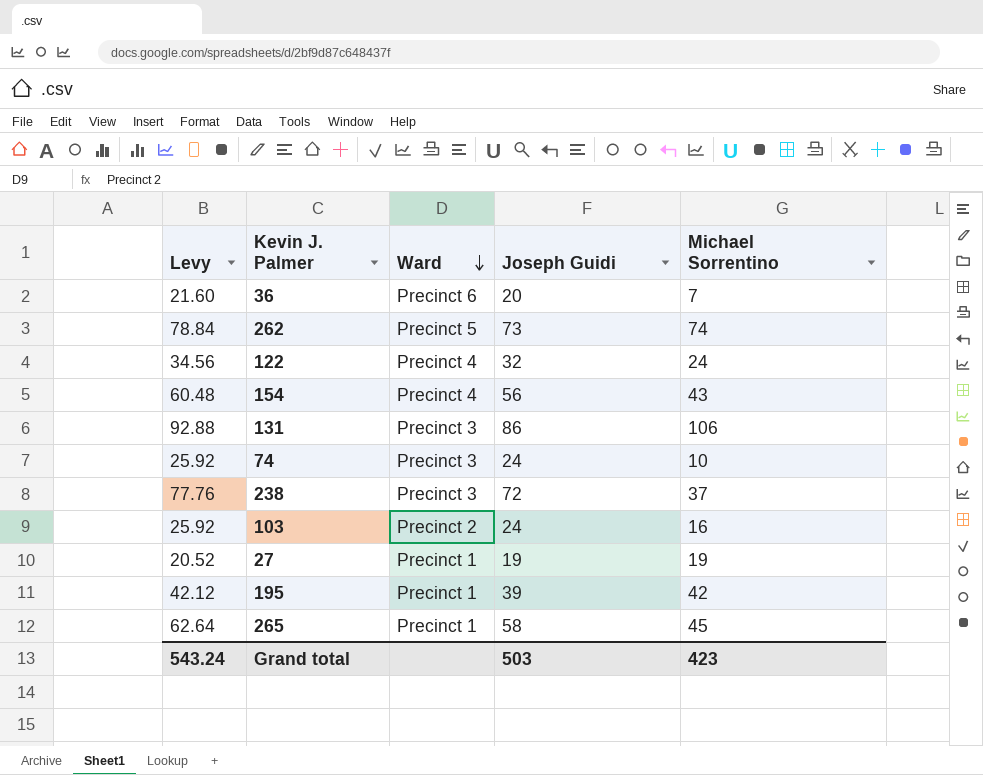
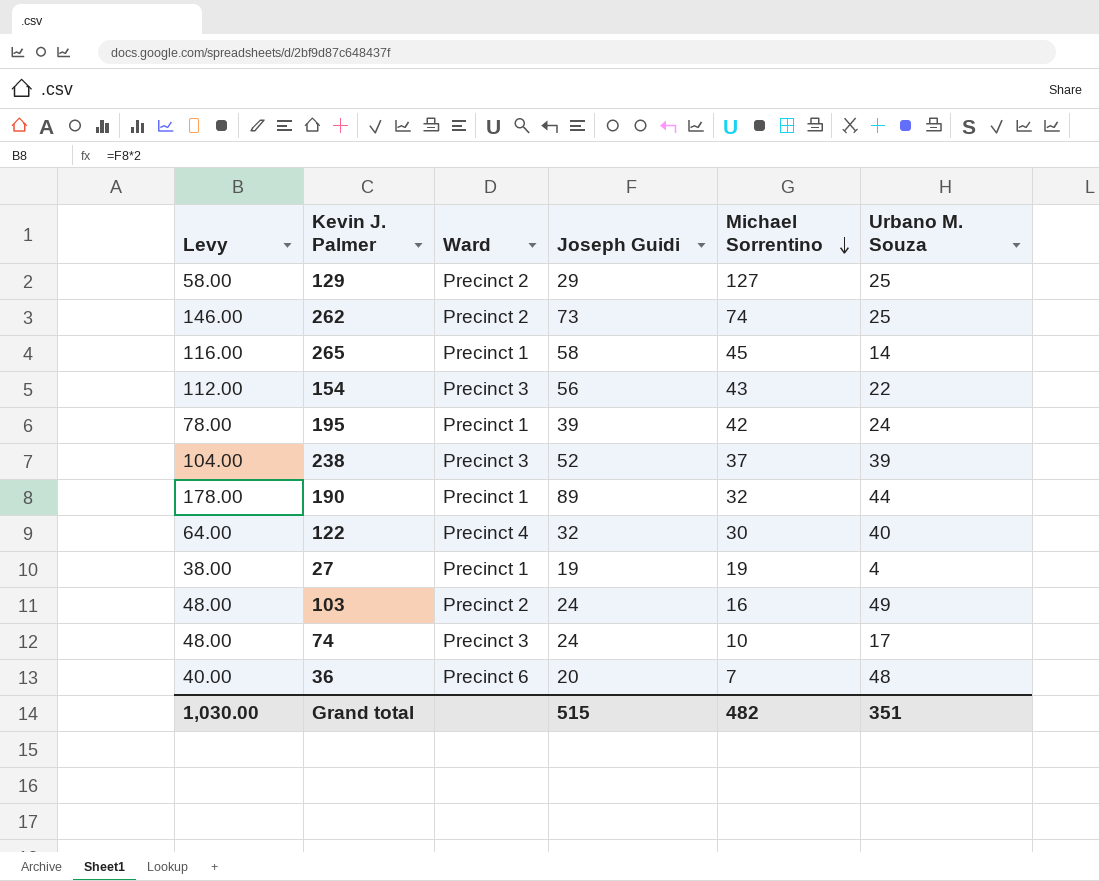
row order: Ward descending -> Michael Sorrentino descending
column Levy | formula: [Joseph Guidi] * 1.08 -> [Joseph Guidi] * 2
column Urbano M. Souza | position: none -> 6
row 131: 92.88 | Precinct 3 | 86 | 106 -> none
row 129: none -> 58.00 | Precinct 2 | 29 | 127 | 25
262 | Ward: Precinct 5 -> Precinct 2
154 | Ward: Precinct 4 -> Precinct 3
238 | Joseph Guidi: 72 -> 52
row 190: none -> 178.00 | Precinct 1 | 89 | 32 | 44
122 | Michael Sorrentino: 24 -> 30
Grand total | Levy: 543.24 -> 1,030.00
Grand total | Joseph Guidi: 503 -> 515
Grand total | Michael Sorrentino: 423 -> 482

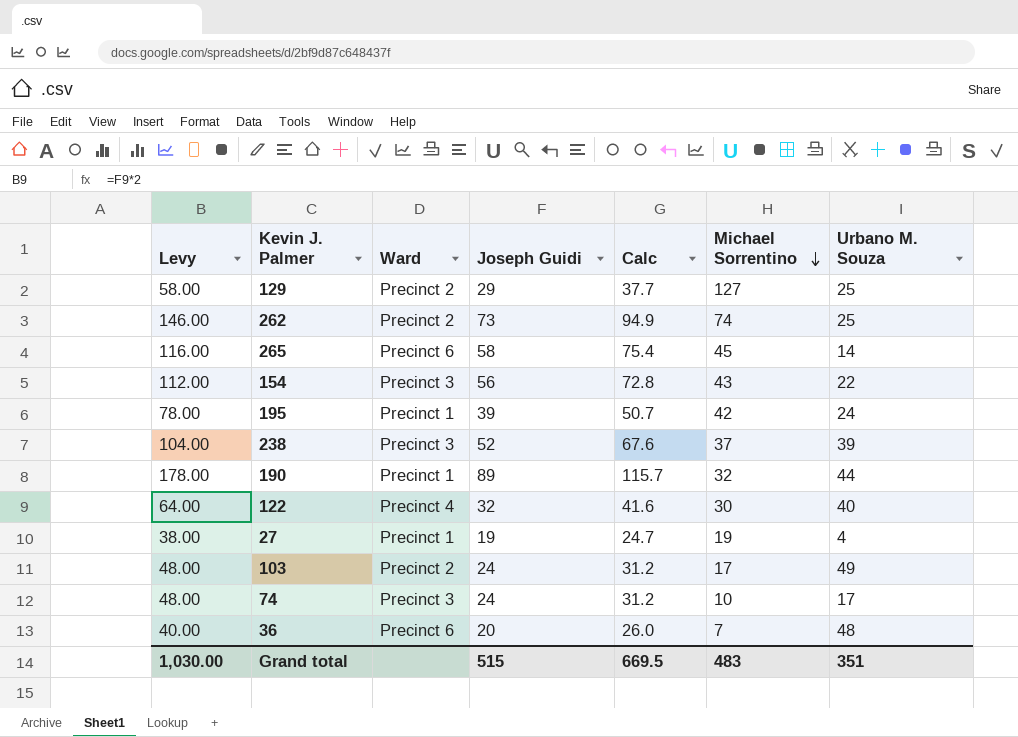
column Calc | formula: none -> [Joseph Guidi] * 1.3
265 | Ward: Precinct 1 -> Precinct 6
103 | Michael Sorrentino: 16 -> 17
Grand total | Michael Sorrentino: 482 -> 483

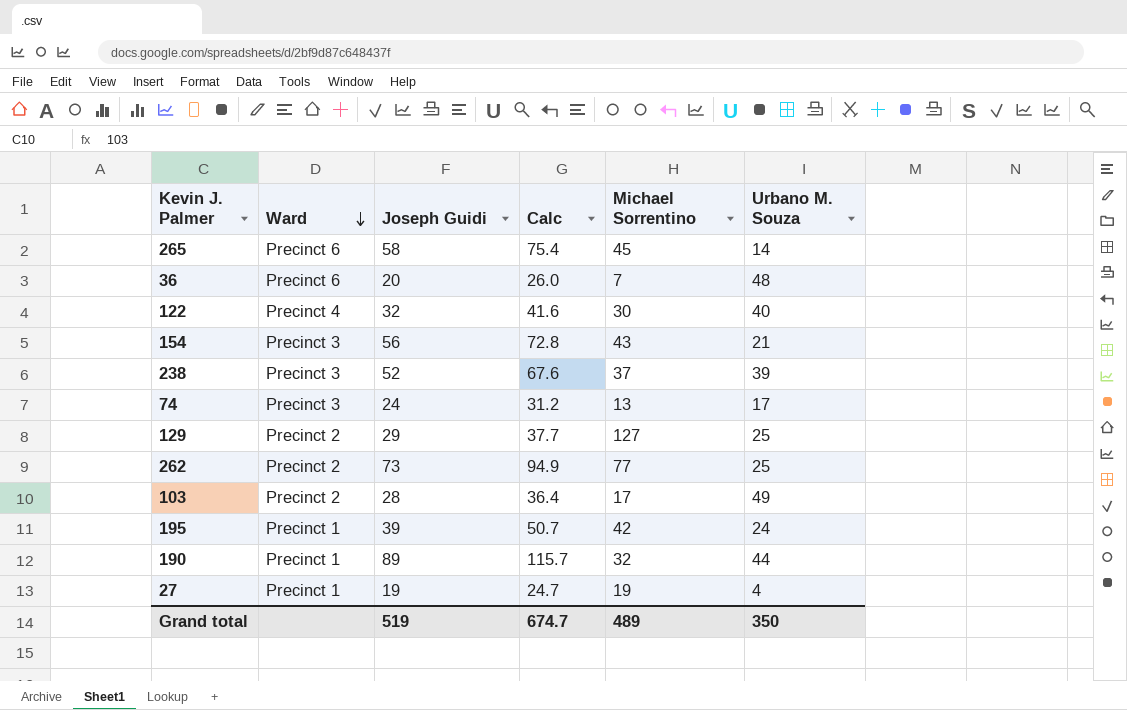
row order: Michael Sorrentino descending -> Ward descending
column Levy | formula: [Joseph Guidi] * 2 -> none
154 | Urbano M. Souza: 22 -> 21
74 | Michael Sorrentino: 10 -> 13
262 | Michael Sorrentino: 74 -> 77
103 | Joseph Guidi: 24 -> 28
103 | Calc: 31.2 -> 36.4
Grand total | Joseph Guidi: 515 -> 519
Grand total | Calc: 669.5 -> 674.7
Grand total | Michael Sorrentino: 483 -> 489
Grand total | Urbano M. Souza: 351 -> 350

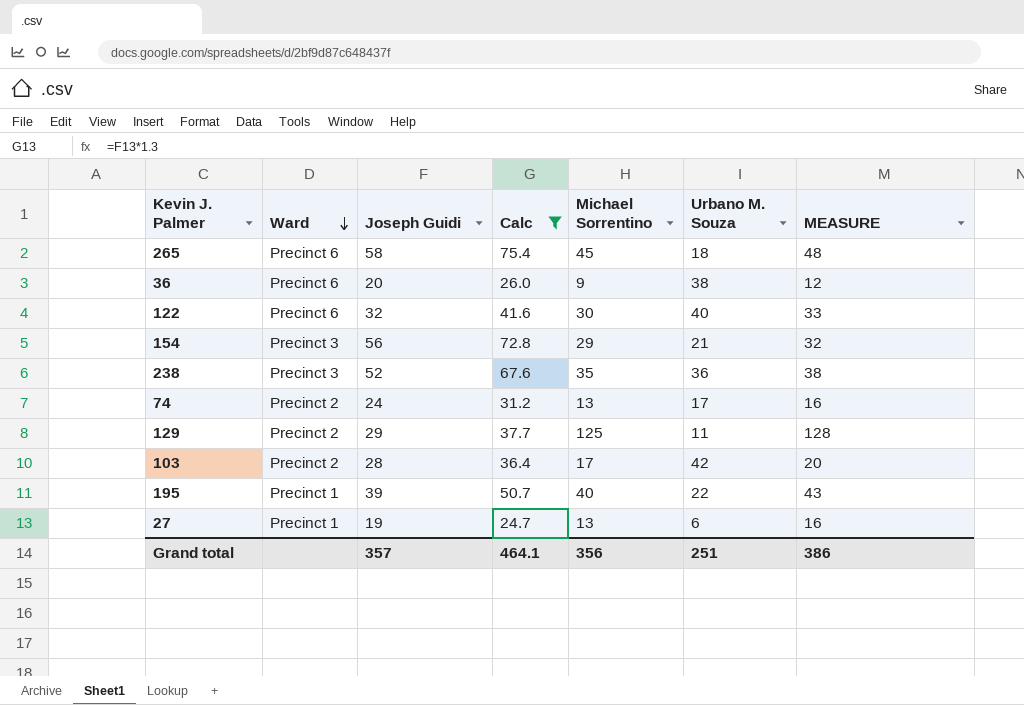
filter: none -> Calc <= 75.4
column MEASURE | formula: none -> [Michael Sorrentino] + 3
265 | Urbano M. Souza: 14 -> 18
36 | Michael Sorrentino: 7 -> 9
36 | Urbano M. Souza: 48 -> 38
122 | Ward: Precinct 4 -> Precinct 6
154 | Michael Sorrentino: 43 -> 29
238 | Michael Sorrentino: 37 -> 35
238 | Urbano M. Souza: 39 -> 36
74 | Ward: Precinct 3 -> Precinct 2
129 | Michael Sorrentino: 127 -> 125
129 | Urbano M. Souza: 25 -> 11
103 | Urbano M. Souza: 49 -> 42
195 | Michael Sorrentino: 42 -> 40
195 | Urbano M. Souza: 24 -> 22
27 | Michael Sorrentino: 19 -> 13
27 | Urbano M. Souza: 4 -> 6
Grand total | Joseph Guidi: 519 -> 357
Grand total | Calc: 674.7 -> 464.1
Grand total | Michael Sorrentino: 489 -> 356
Grand total | Urbano M. Souza: 350 -> 251

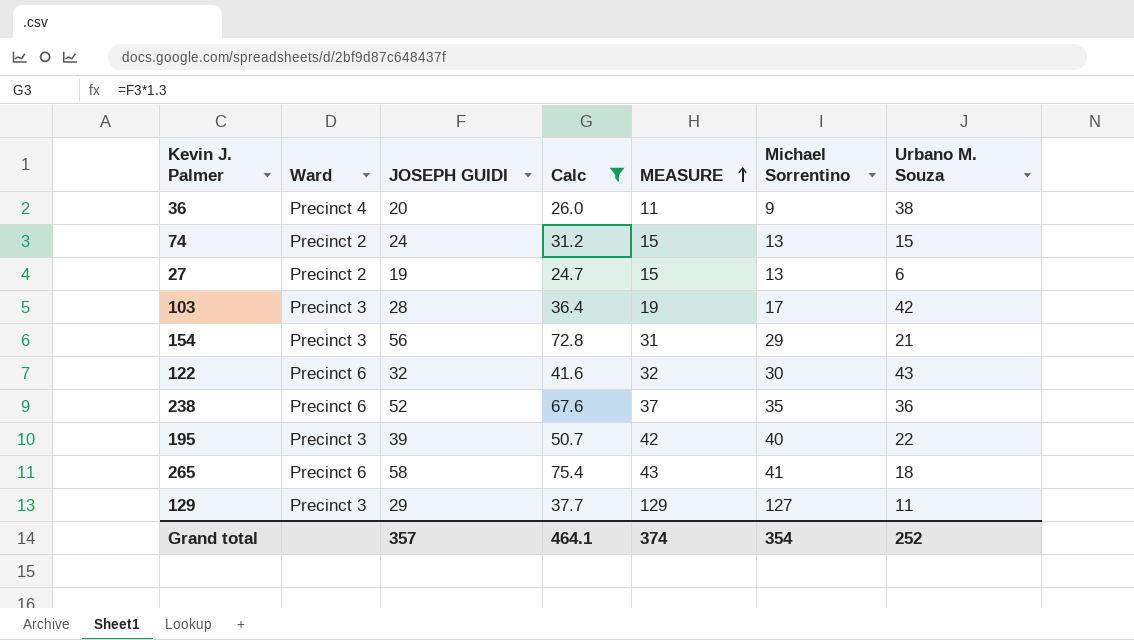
row order: Ward descending -> MEASURE ascending
column name: Joseph Guidi -> JOSEPH GUIDI
column MEASURE | formula: [Michael Sorrentino] + 3 -> [Michael Sorrentino] + 2
column MEASURE | position: 7 -> 5
36 | Ward: Precinct 6 -> Precinct 4
74 | Urbano M. Souza: 17 -> 15
27 | Ward: Precinct 1 -> Precinct 2
103 | Ward: Precinct 2 -> Precinct 3
122 | Urbano M. Souza: 40 -> 43
238 | Ward: Precinct 3 -> Precinct 6
195 | Ward: Precinct 1 -> Precinct 3
265 | Michael Sorrentino: 45 -> 41
129 | Ward: Precinct 2 -> Precinct 3
129 | Michael Sorrentino: 125 -> 127
Grand total | MEASURE: 386 -> 374
Grand total | Michael Sorrentino: 356 -> 354
Grand total | Urbano M. Souza: 251 -> 252

